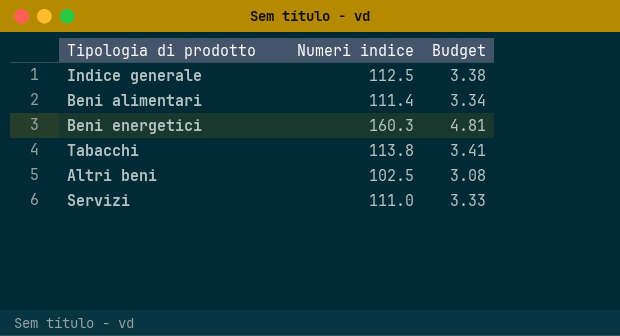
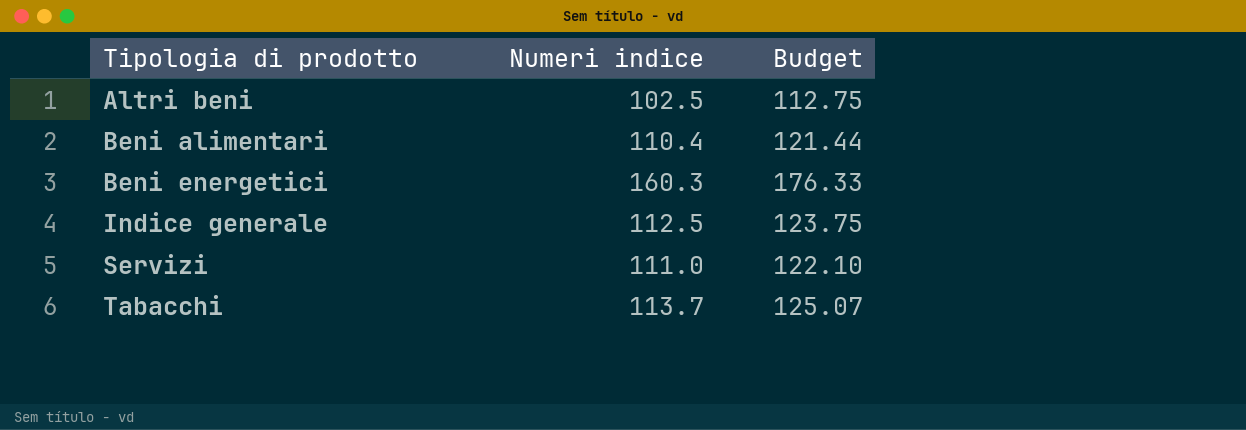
row order: none -> Tipologia di prodotto ascending
column Budget | formula: [Numeri indice] * 0.03 -> [Numeri indice] * 1.1
Beni alimentari | Numeri indice: 111.4 -> 110.4
Tabacchi | Numeri indice: 113.8 -> 113.7

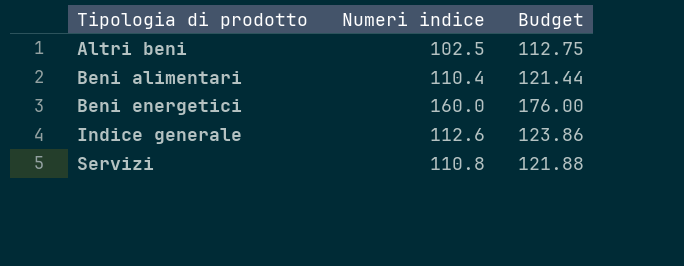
row Tabacchi: 113.7 | 125.07 -> none
Beni energetici | Numeri indice: 160.3 -> 160.0
Beni energetici | Budget: 176.33 -> 176.00
Indice generale | Numeri indice: 112.5 -> 112.6
Indice generale | Budget: 123.75 -> 123.86
Servizi | Numeri indice: 111.0 -> 110.8
Servizi | Budget: 122.10 -> 121.88

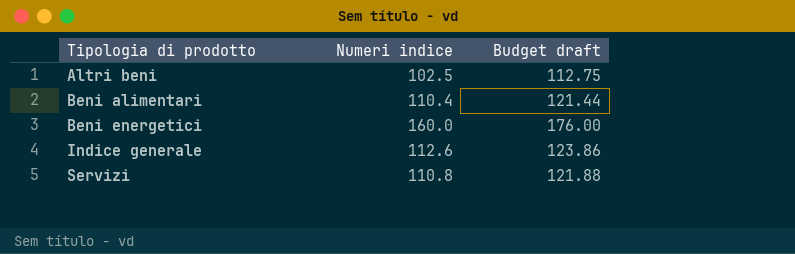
column name: Budget -> Budget draft

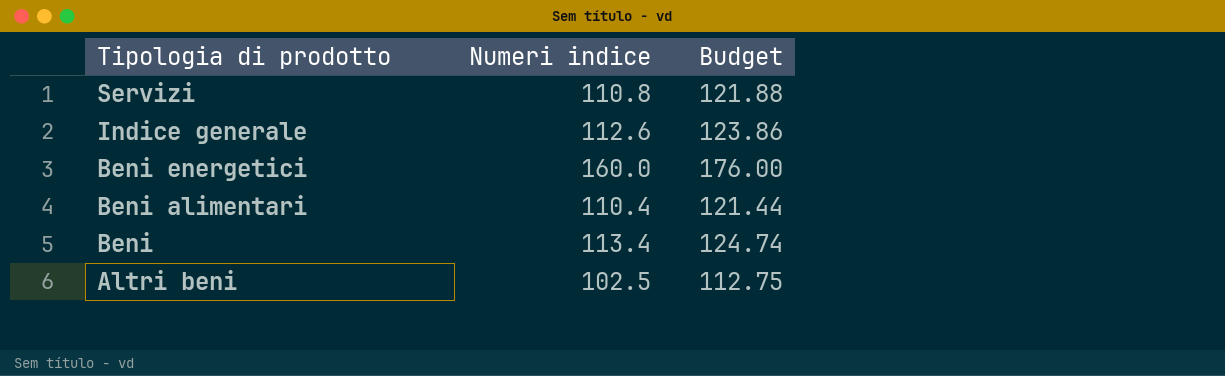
row order: Tipologia di prodotto ascending -> Tipologia di prodotto descending
column name: Budget draft -> Budget
row Beni: none -> 113.4 | 124.74

